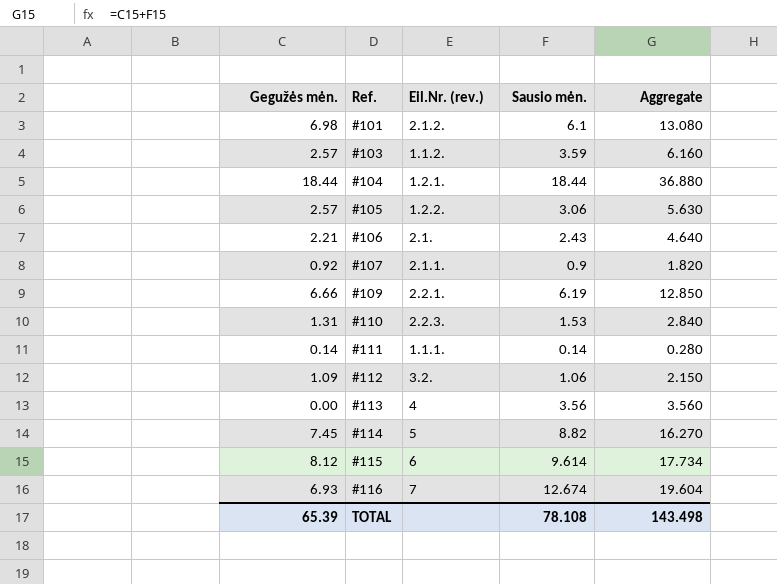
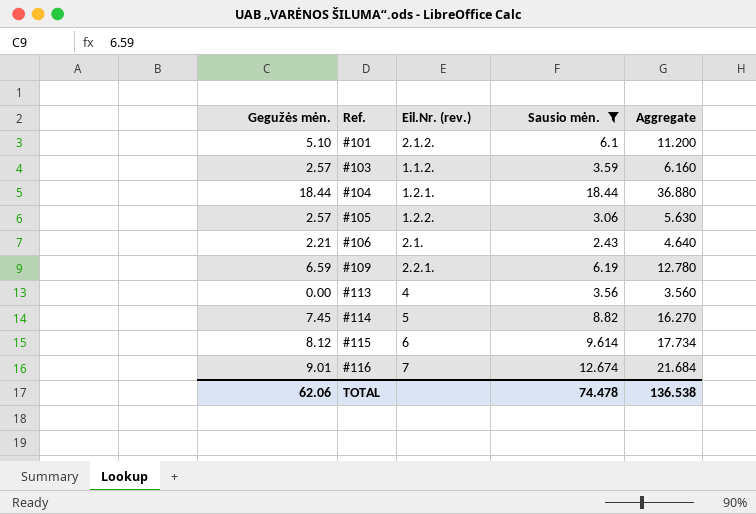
filter: none -> Sausio mėn. >= 2.43
#101 | Gegužės mėn.: 6.98 -> 5.10
#101 | Aggregate: 13.080 -> 11.200
#109 | Gegužės mėn.: 6.66 -> 6.59
#109 | Aggregate: 12.850 -> 12.780
#116 | Gegužės mėn.: 6.93 -> 9.01
#116 | Aggregate: 19.604 -> 21.684
TOTAL | Gegužės mėn.: 65.39 -> 62.06
TOTAL | Sausio mėn.: 78.108 -> 74.478
TOTAL | Aggregate: 143.498 -> 136.538

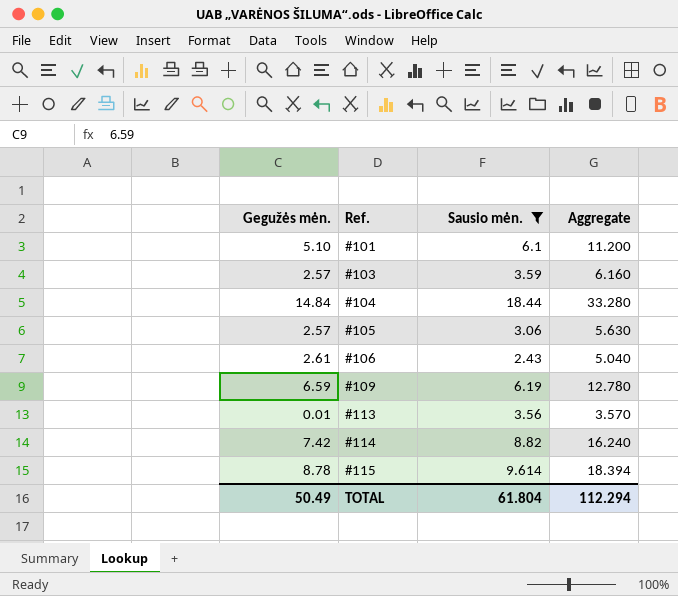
column Eil.Nr. (rev.) | position: 3 -> none
row #116: 9.01 | 7 | 12.674 | 21.684 -> none
#104 | Gegužės mėn.: 18.44 -> 14.84
#104 | Aggregate: 36.880 -> 33.280
#106 | Gegužės mėn.: 2.21 -> 2.61
#106 | Aggregate: 4.640 -> 5.040
#113 | Gegužės mėn.: 0.00 -> 0.01
#113 | Aggregate: 3.560 -> 3.570
#114 | Gegužės mėn.: 7.45 -> 7.42
#114 | Aggregate: 16.270 -> 16.240
#115 | Gegužės mėn.: 8.12 -> 8.78
#115 | Aggregate: 17.734 -> 18.394
TOTAL | Gegužės mėn.: 62.06 -> 50.49
TOTAL | Sausio mėn.: 74.478 -> 61.804
TOTAL | Aggregate: 136.538 -> 112.294

